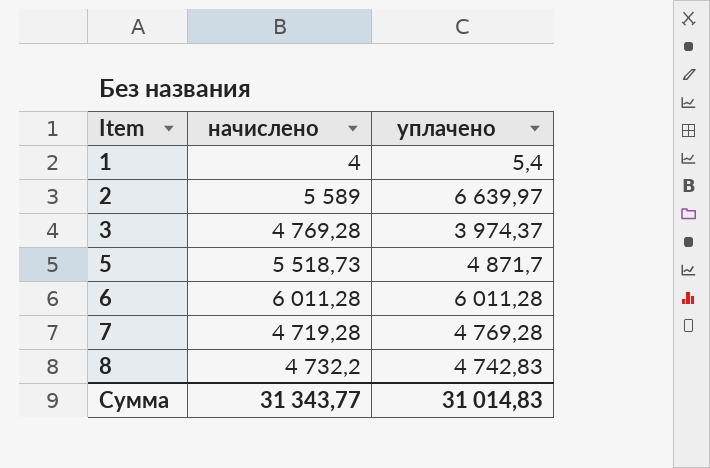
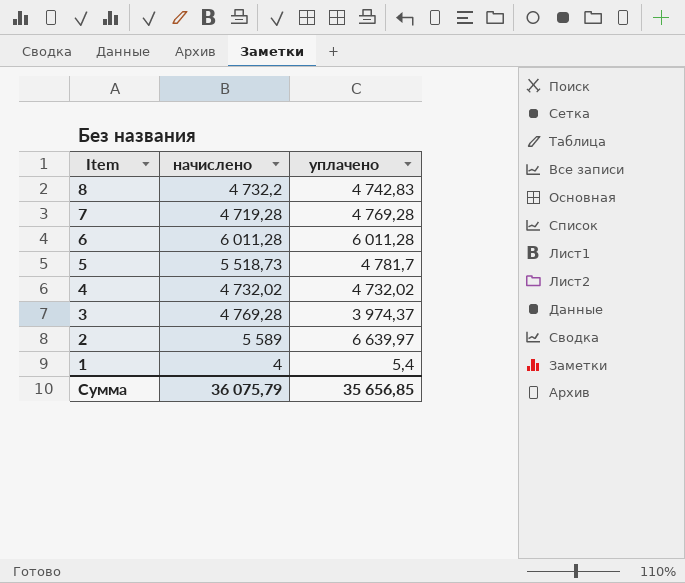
row order: Item ascending -> Item descending
5 | уплачено: 4 871,7 -> 4 781,7
row 4: none -> 4 732,02 | 4 732,02
Сумма | начислено: 31 343,77 -> 36 075,79
Сумма | уплачено: 31 014,83 -> 35 656,85

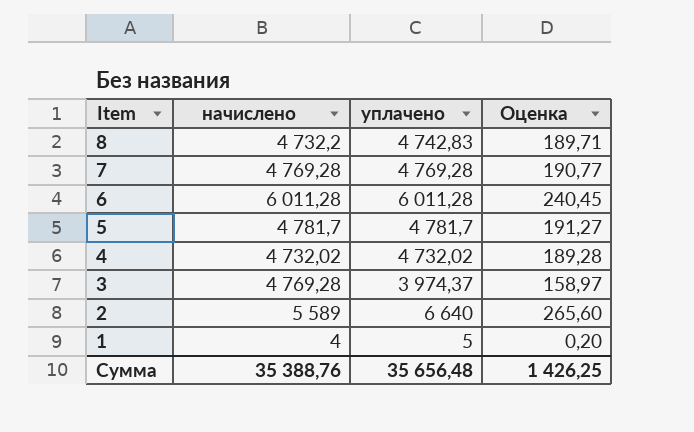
column Оценка | formula: none -> [уплачено] * 0,04
7 | начислено: 4 719,28 -> 4 769,28
5 | начислено: 5 518,73 -> 4 781,7
2 | уплачено: 6 639,97 -> 6 640
1 | уплачено: 5,4 -> 5
Сумма | начислено: 36 075,79 -> 35 388,76
Сумма | уплачено: 35 656,85 -> 35 656,48

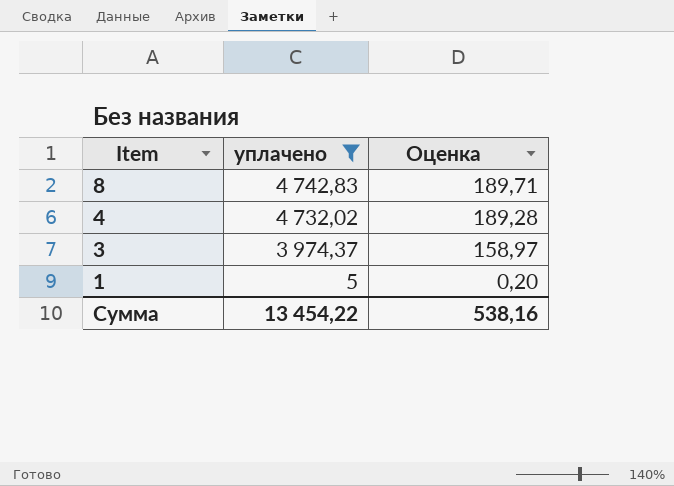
filter: none -> уплачено <= 4 742,83
column начислено | position: 2 -> none
Сумма | уплачено: 35 656,48 -> 13 454,22
Сумма | Оценка: 1 426,25 -> 538,16

